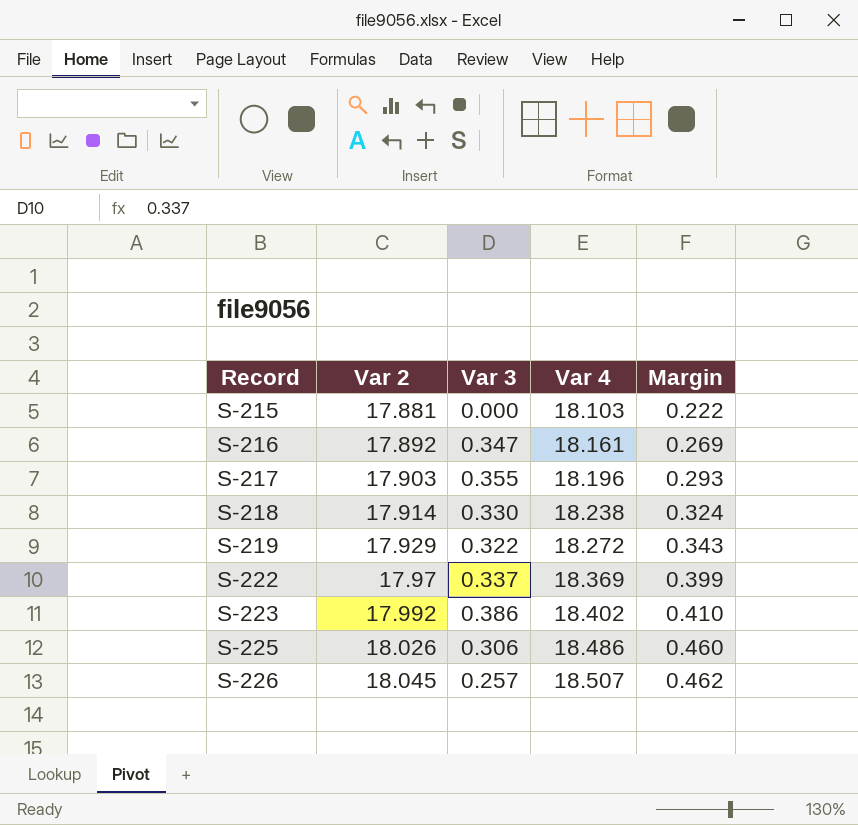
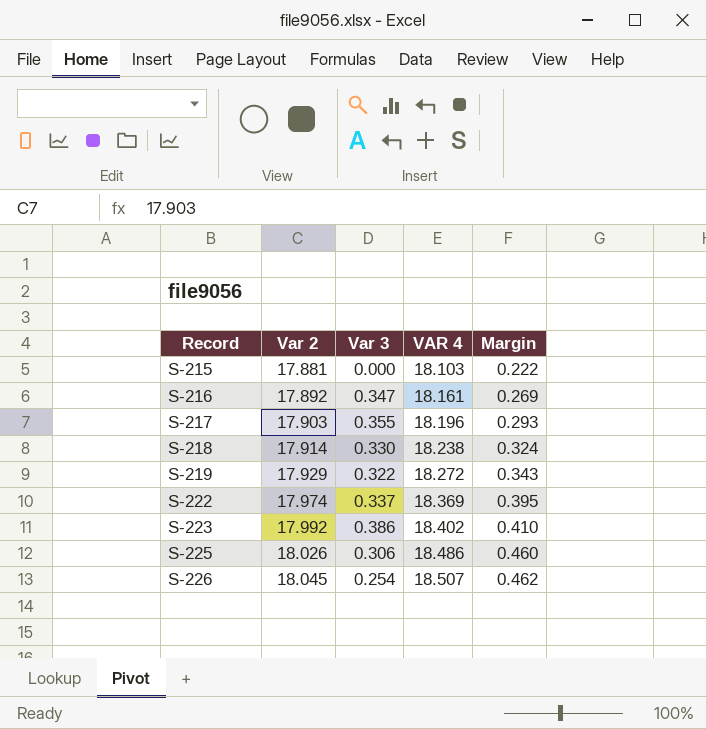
column name: Var 4 -> VAR 4
S-222 | Var 2: 17.97 -> 17.974
S-222 | Margin: 0.399 -> 0.395
S-226 | Var 3: 0.257 -> 0.254

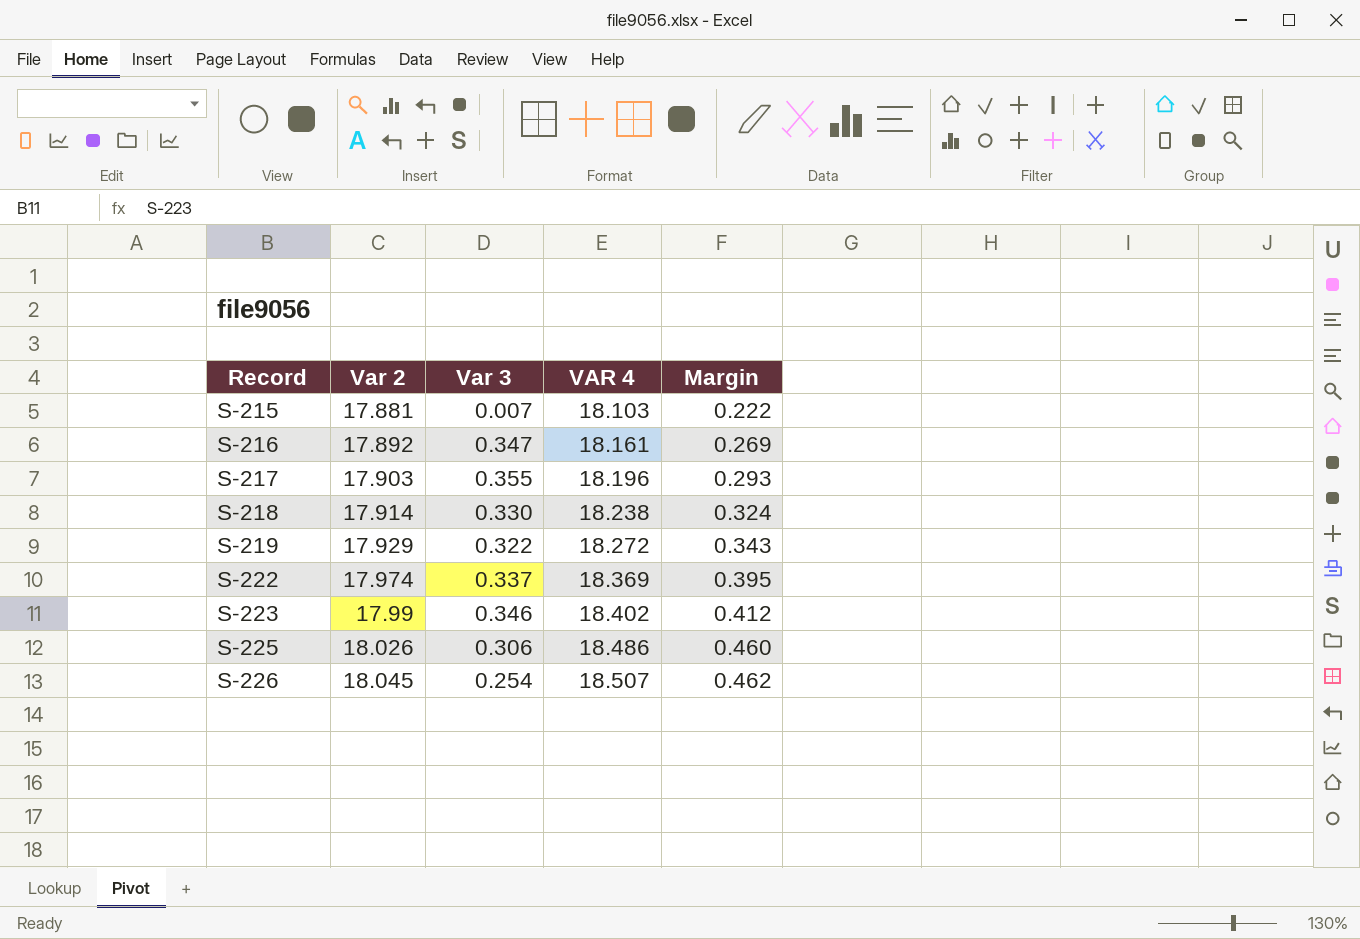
S-215 | Var 3: 0.000 -> 0.007
S-223 | Var 2: 17.992 -> 17.99
S-223 | Var 3: 0.386 -> 0.346
S-223 | Margin: 0.410 -> 0.412

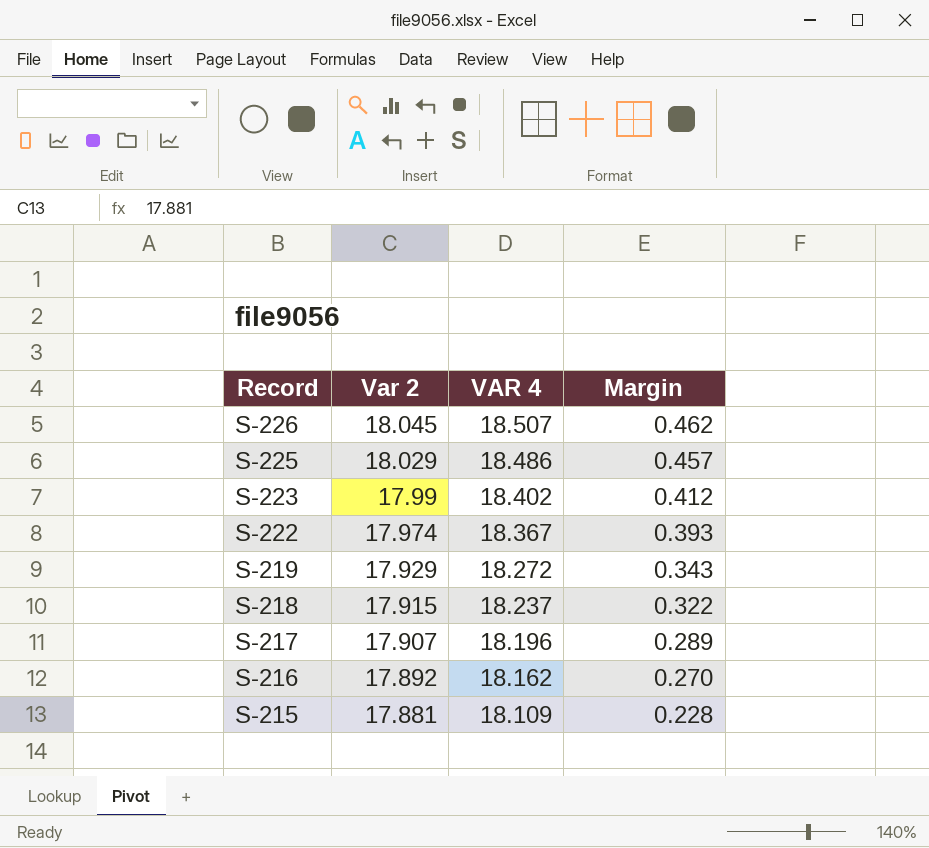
row order: Record ascending -> Record descending
column Var 3 | position: 3 -> none
S-225 | Var 2: 18.026 -> 18.029
S-225 | Margin: 0.460 -> 0.457
S-222 | VAR 4: 18.369 -> 18.367
S-222 | Margin: 0.395 -> 0.393
S-218 | Var 2: 17.914 -> 17.915
S-218 | VAR 4: 18.238 -> 18.237
S-218 | Margin: 0.324 -> 0.322
S-217 | Var 2: 17.903 -> 17.907
S-217 | Margin: 0.293 -> 0.289
S-216 | VAR 4: 18.161 -> 18.162
S-216 | Margin: 0.269 -> 0.270
S-215 | VAR 4: 18.103 -> 18.109
S-215 | Margin: 0.222 -> 0.228

